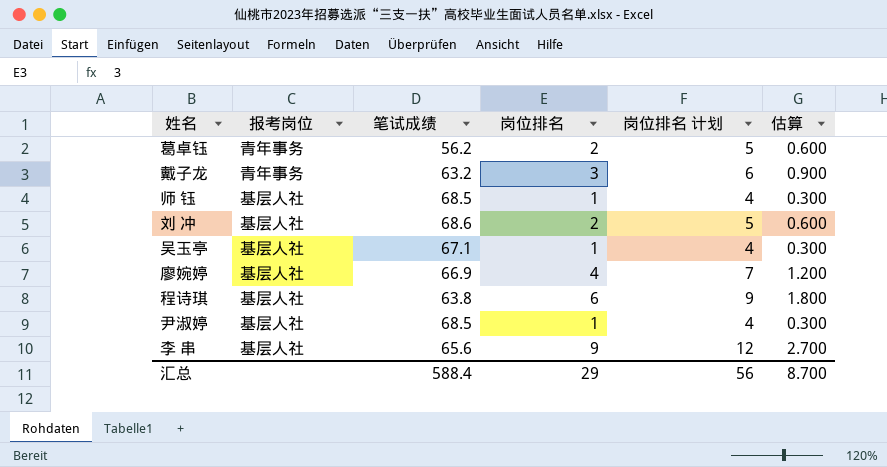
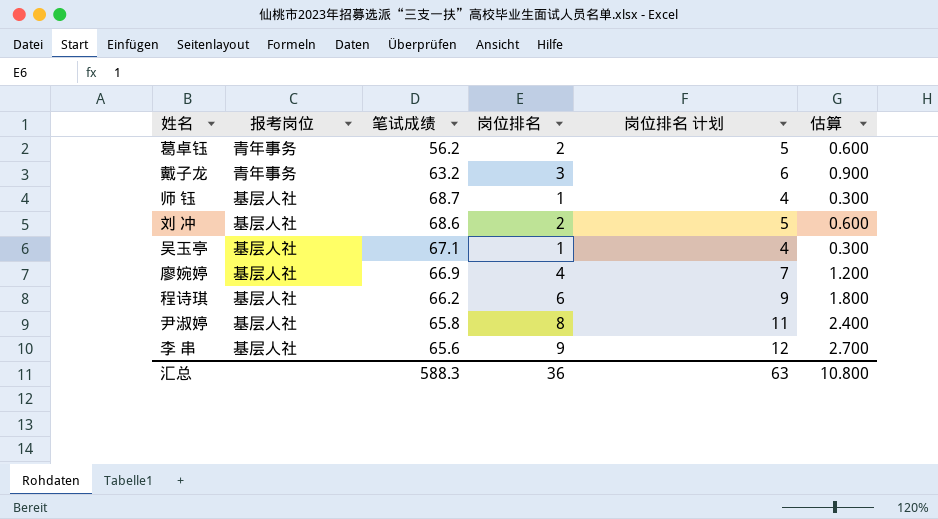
师 钰 | 笔试成绩: 68.5 -> 68.7
程诗琪 | 笔试成绩: 63.8 -> 66.2
尹淑婷 | 笔试成绩: 68.5 -> 65.8
尹淑婷 | 岗位排名: 1 -> 8
尹淑婷 | 岗位排名 计划: 4 -> 11
尹淑婷 | 估算: 0.300 -> 2.400
汇总 | 笔试成绩: 588.4 -> 588.3
汇总 | 岗位排名: 29 -> 36
汇总 | 岗位排名 计划: 56 -> 63
汇总 | 估算: 8.700 -> 10.800

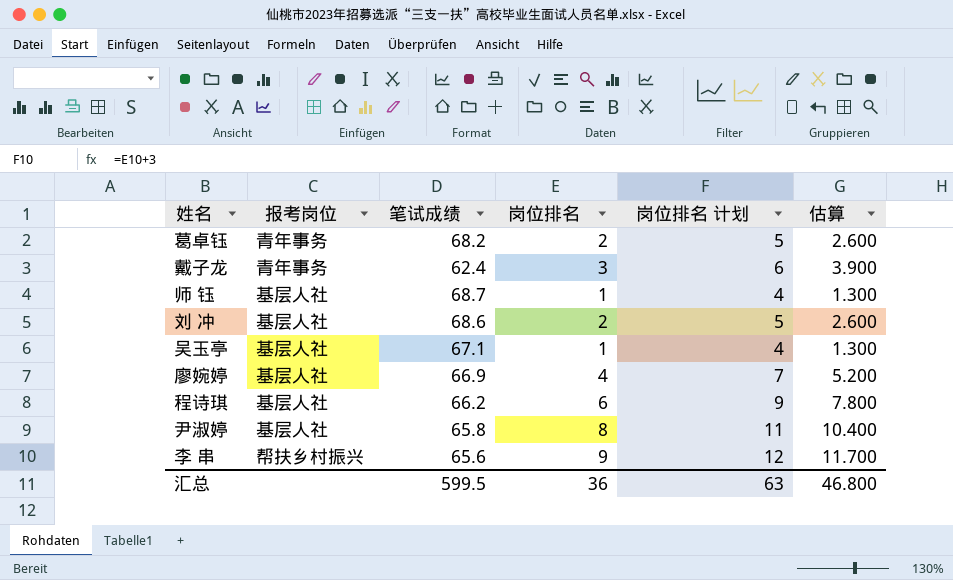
column 估算 | formula: [岗位排名] * 0.3 -> [岗位排名] * 1.3
葛卓钰 | 笔试成绩: 56.2 -> 68.2
戴子龙 | 笔试成绩: 63.2 -> 62.4
李 串 | 报考岗位: 基层人社 -> 帮扶乡村振兴
汇总 | 笔试成绩: 588.3 -> 599.5
汇总 | 估算: 10.800 -> 46.800

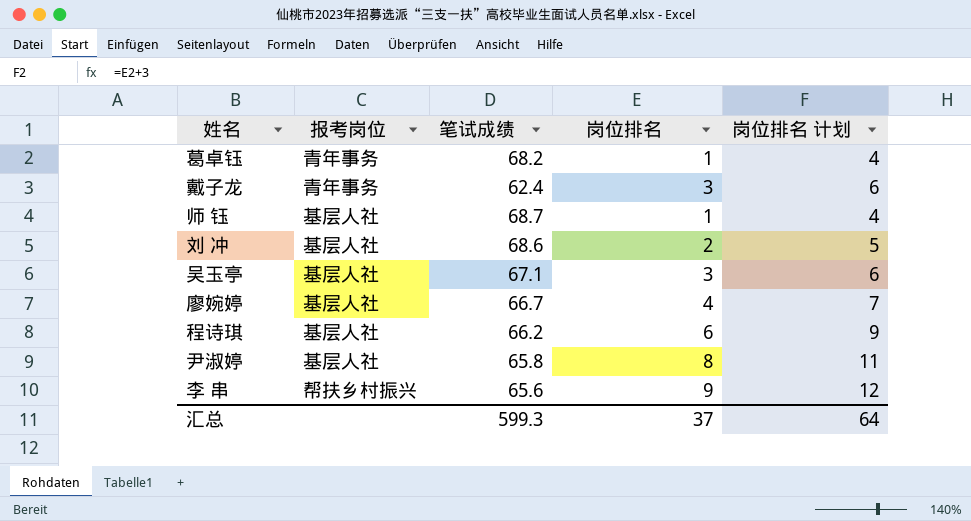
column 估算 | formula: [岗位排名] * 1.3 -> none
葛卓钰 | 岗位排名: 2 -> 1
葛卓钰 | 岗位排名 计划: 5 -> 4
吴玉亭 | 岗位排名: 1 -> 3
吴玉亭 | 岗位排名 计划: 4 -> 6
廖婉婷 | 笔试成绩: 66.9 -> 66.7
汇总 | 笔试成绩: 599.5 -> 599.3
汇总 | 岗位排名: 36 -> 37
汇总 | 岗位排名 计划: 63 -> 64

